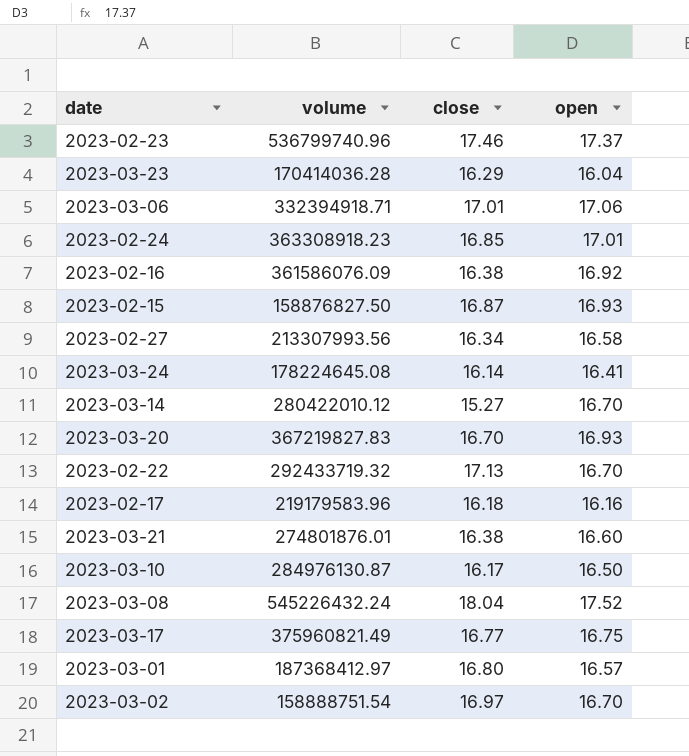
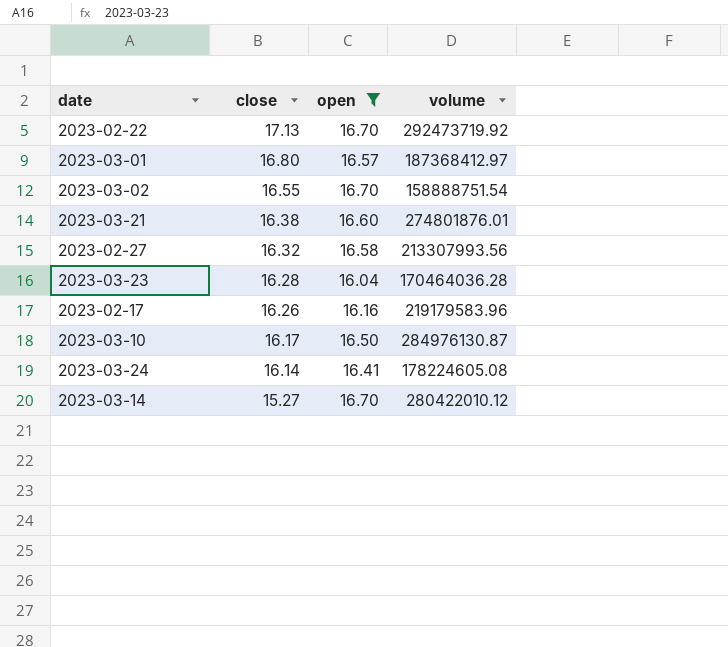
filter: none -> open <= 16.70
row order: none -> close descending
column volume | position: 2 -> 4
2023-02-22 | volume: 292433719.32 -> 292473719.92
2023-03-02 | close: 16.97 -> 16.55
2023-02-27 | close: 16.34 -> 16.32
2023-03-23 | close: 16.29 -> 16.28
2023-03-23 | volume: 170414036.28 -> 170464036.28
2023-02-17 | close: 16.18 -> 16.26
2023-03-24 | volume: 178224645.08 -> 178224605.08

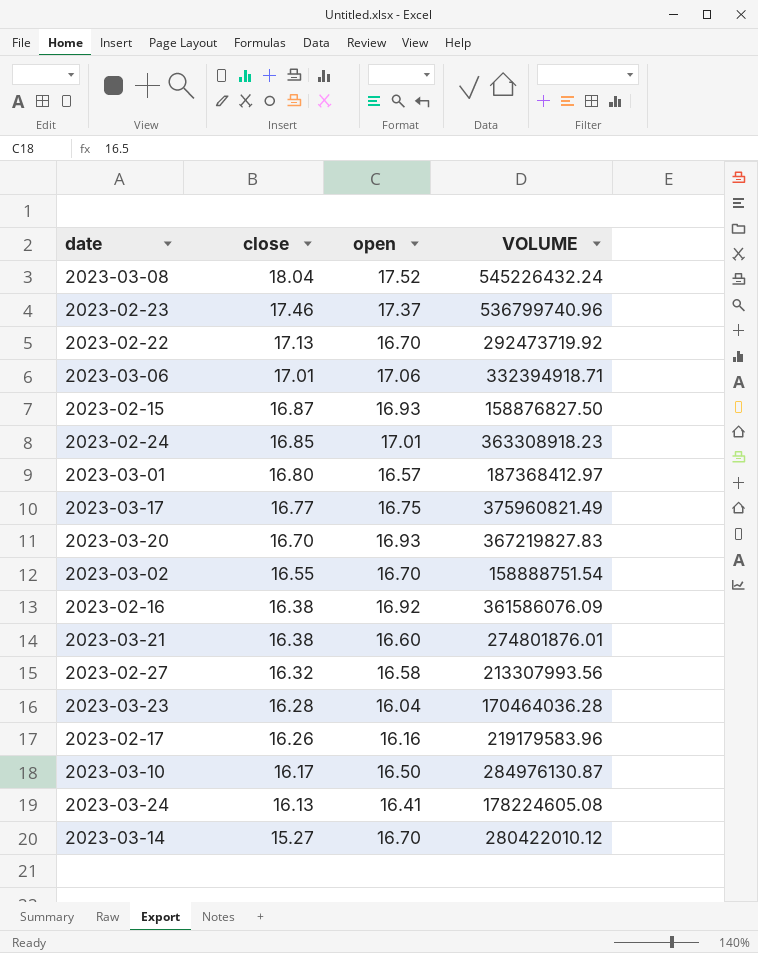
filter: open <= 16.70 -> none
column name: volume -> VOLUME
2023-03-24 | close: 16.14 -> 16.13

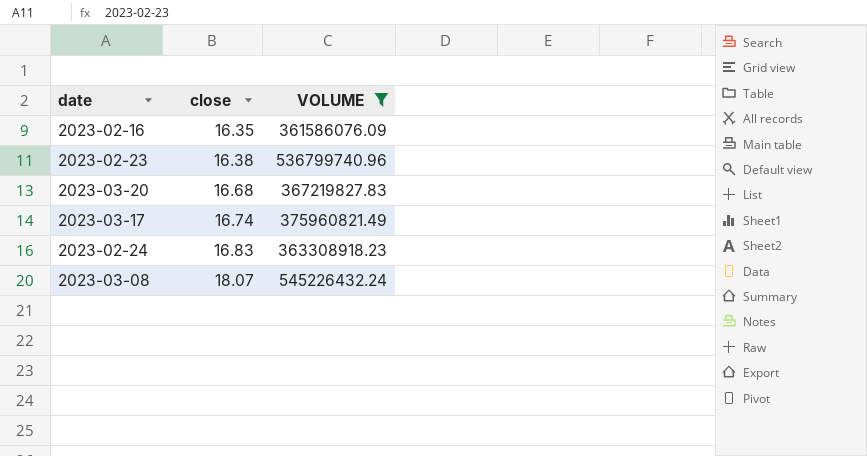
filter: none -> VOLUME >= 361586076.09
row order: close descending -> close ascending
column open | position: 3 -> none
2023-02-16 | close: 16.38 -> 16.35
2023-02-23 | close: 17.46 -> 16.38
2023-03-20 | close: 16.70 -> 16.68
2023-03-17 | close: 16.77 -> 16.74
2023-02-24 | close: 16.85 -> 16.83
2023-03-08 | close: 18.04 -> 18.07

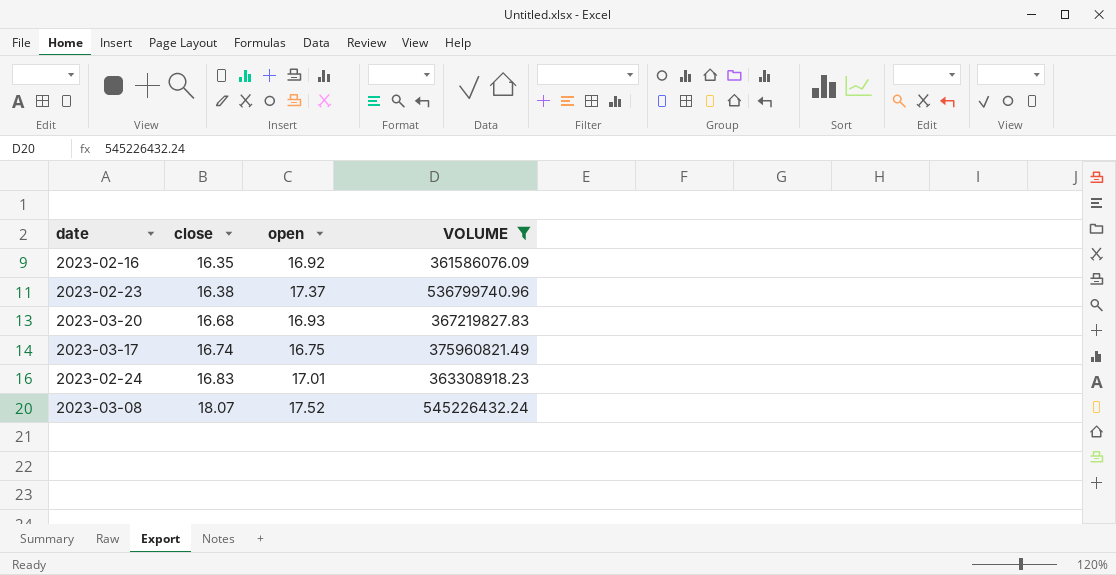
column open | position: none -> 3

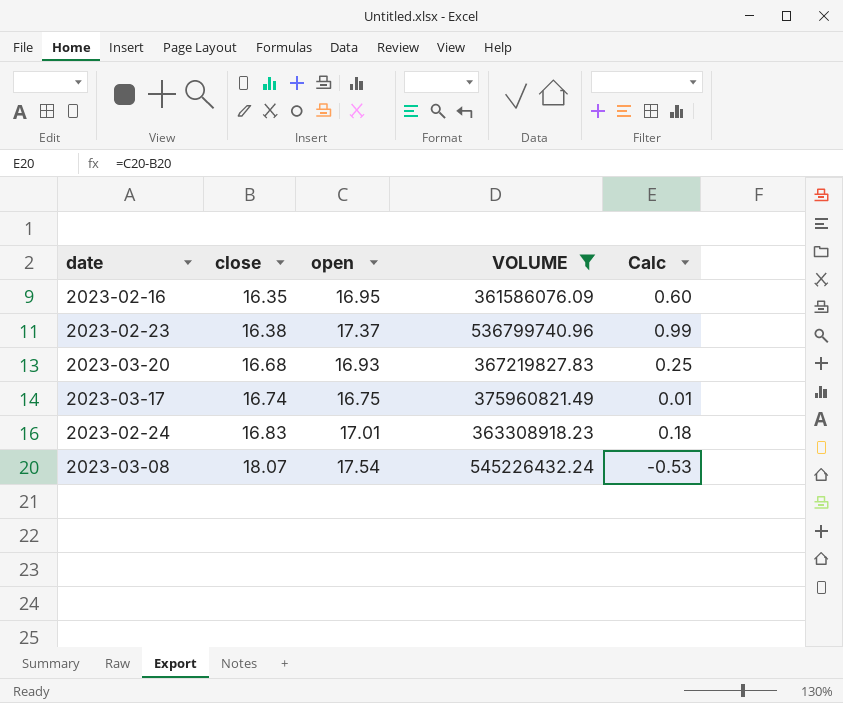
column Calc | formula: none -> [open] - [close]
2023-02-16 | open: 16.92 -> 16.95
2023-03-08 | open: 17.52 -> 17.54

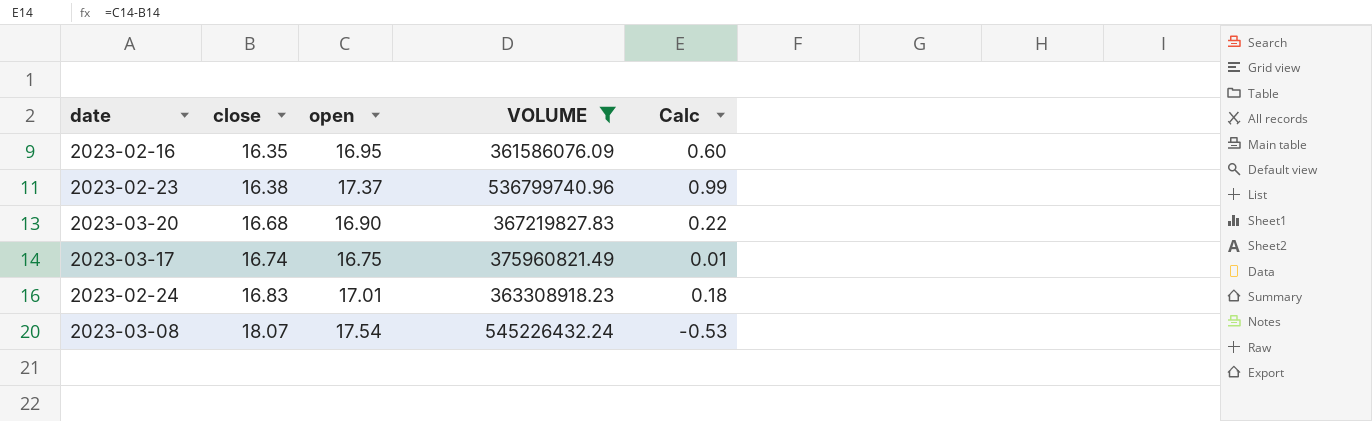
2023-03-20 | open: 16.93 -> 16.90
2023-03-20 | Calc: 0.25 -> 0.22

